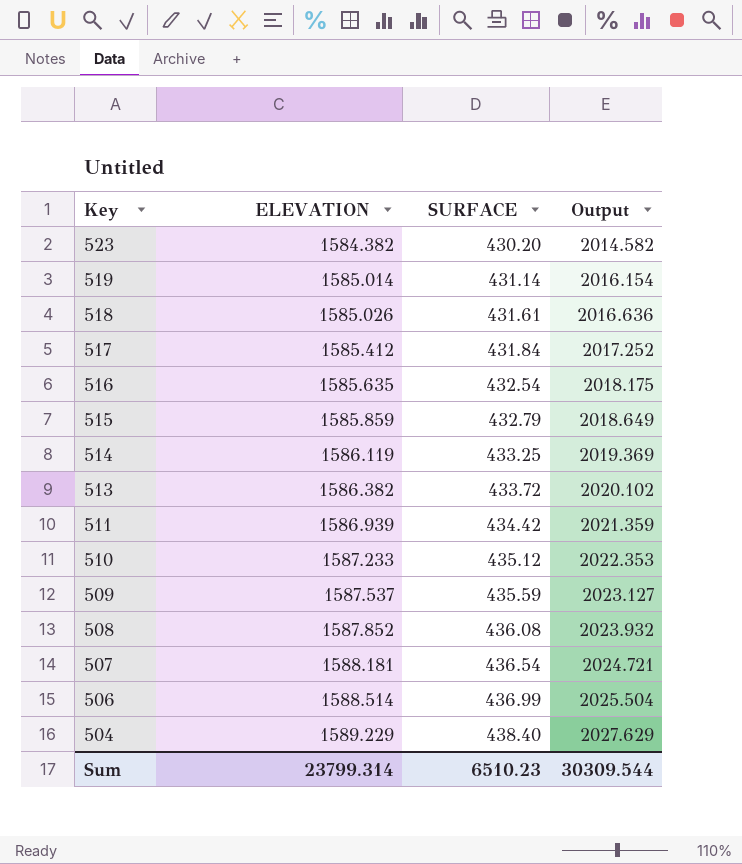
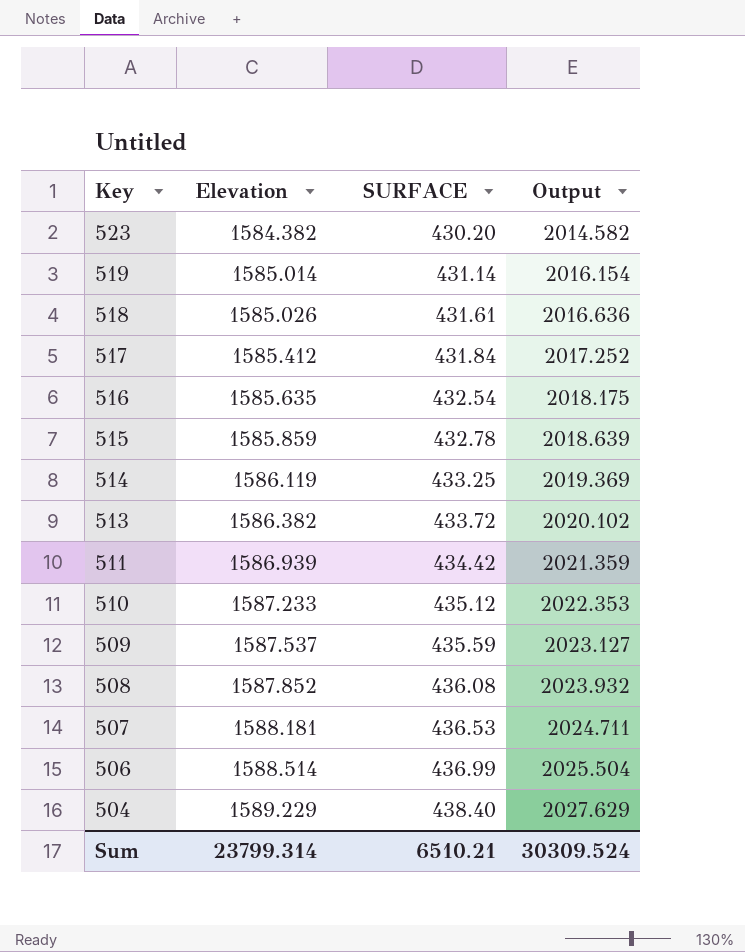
column name: ELEVATION -> Elevation
515 | SURFACE: 432.79 -> 432.78
515 | Output: 2018.649 -> 2018.639
507 | SURFACE: 436.54 -> 436.53
507 | Output: 2024.721 -> 2024.711
Sum | SURFACE: 6510.23 -> 6510.21
Sum | Output: 30309.544 -> 30309.524

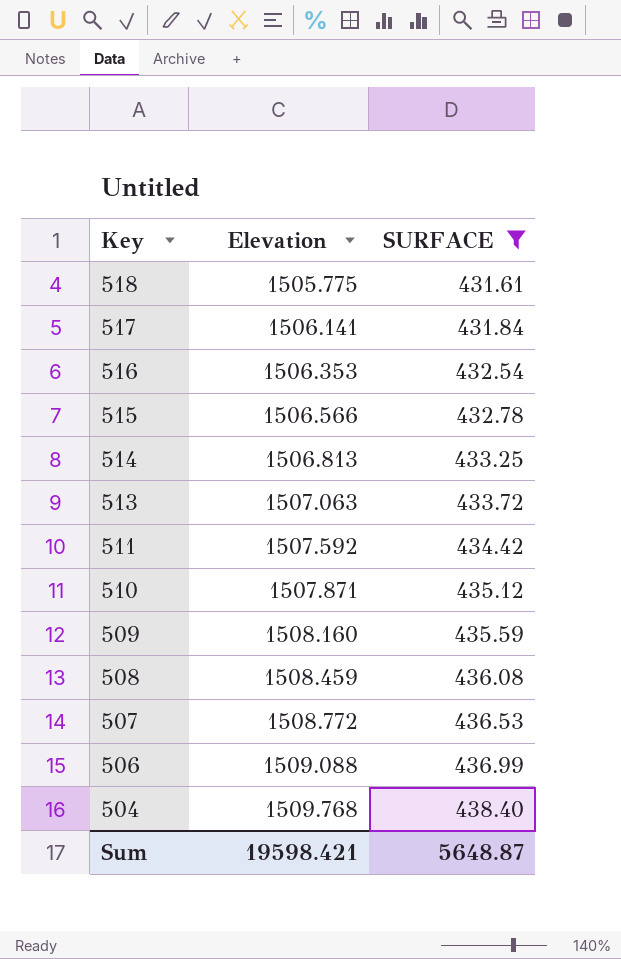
filter: none -> SURFACE >= 431.61
column Output | formula: [Elevation] + [SURFACE] -> none
518 | Elevation: 1585.026 -> 1505.775
517 | Elevation: 1585.412 -> 1506.141
516 | Elevation: 1585.635 -> 1506.353
515 | Elevation: 1585.859 -> 1506.566
514 | Elevation: 1586.119 -> 1506.813
513 | Elevation: 1586.382 -> 1507.063
511 | Elevation: 1586.939 -> 1507.592
510 | Elevation: 1587.233 -> 1507.871
509 | Elevation: 1587.537 -> 1508.160
508 | Elevation: 1587.852 -> 1508.459
507 | Elevation: 1588.181 -> 1508.772
506 | Elevation: 1588.514 -> 1509.088
504 | Elevation: 1589.229 -> 1509.768
Sum | Elevation: 23799.314 -> 19598.421
Sum | SURFACE: 6510.21 -> 5648.87

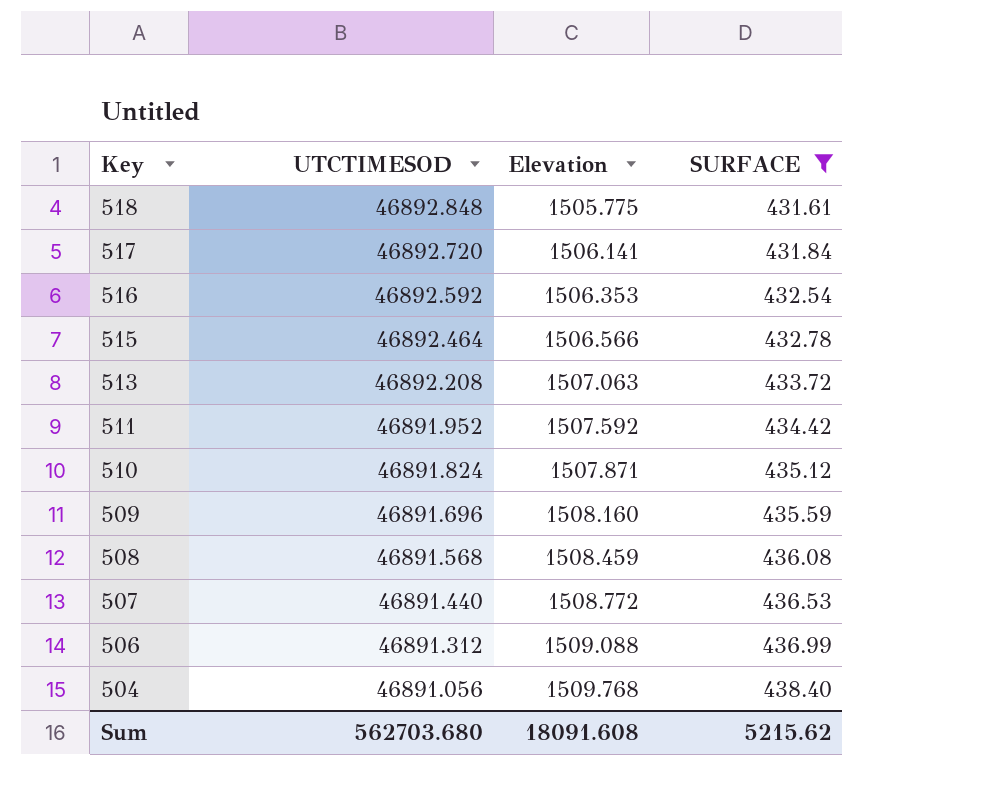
column UTCTIMESOD | position: none -> 2
row 514: 1506.813 | 433.25 -> none
Sum | Elevation: 19598.421 -> 18091.608
Sum | SURFACE: 5648.87 -> 5215.62

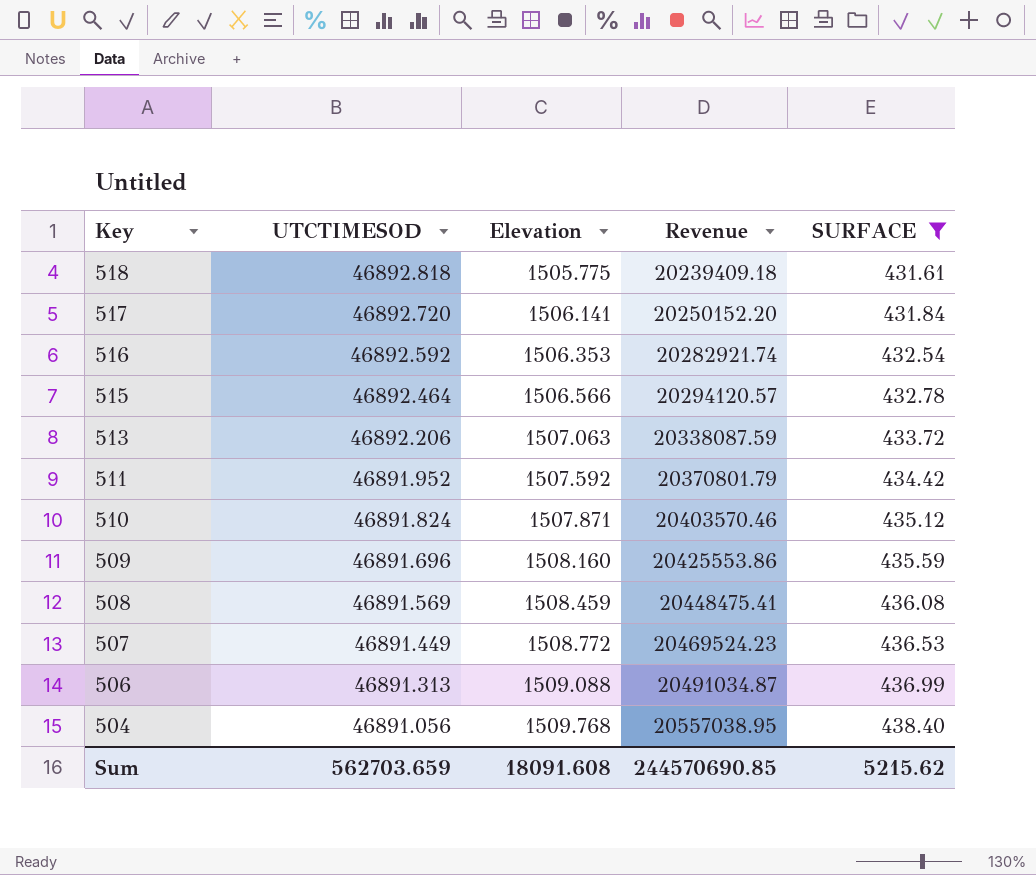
column Revenue | formula: none -> [UTCTIMESOD] * [SURFACE]
518 | UTCTIMESOD: 46892.848 -> 46892.818
513 | UTCTIMESOD: 46892.208 -> 46892.206
508 | UTCTIMESOD: 46891.568 -> 46891.569
507 | UTCTIMESOD: 46891.440 -> 46891.449
506 | UTCTIMESOD: 46891.312 -> 46891.313
Sum | UTCTIMESOD: 562703.680 -> 562703.659

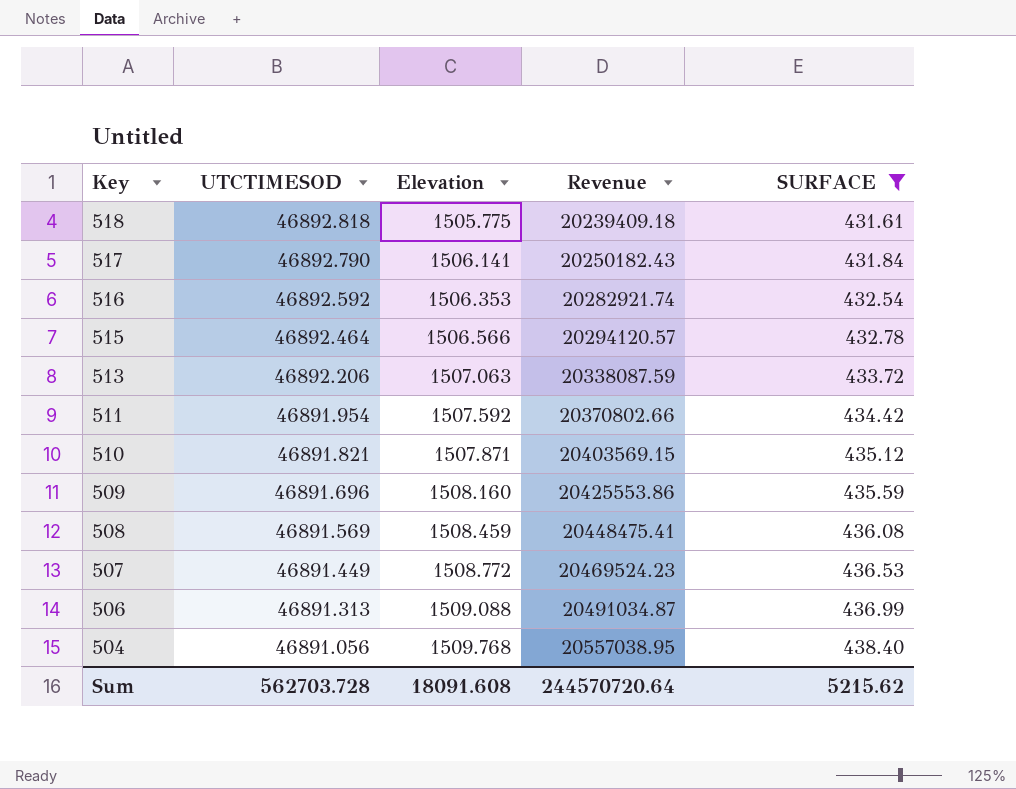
517 | UTCTIMESOD: 46892.720 -> 46892.790
517 | Revenue: 20250152.20 -> 20250182.43
511 | UTCTIMESOD: 46891.952 -> 46891.954
511 | Revenue: 20370801.79 -> 20370802.66
510 | UTCTIMESOD: 46891.824 -> 46891.821
510 | Revenue: 20403570.46 -> 20403569.15
Sum | UTCTIMESOD: 562703.659 -> 562703.728
Sum | Revenue: 244570690.85 -> 244570720.64

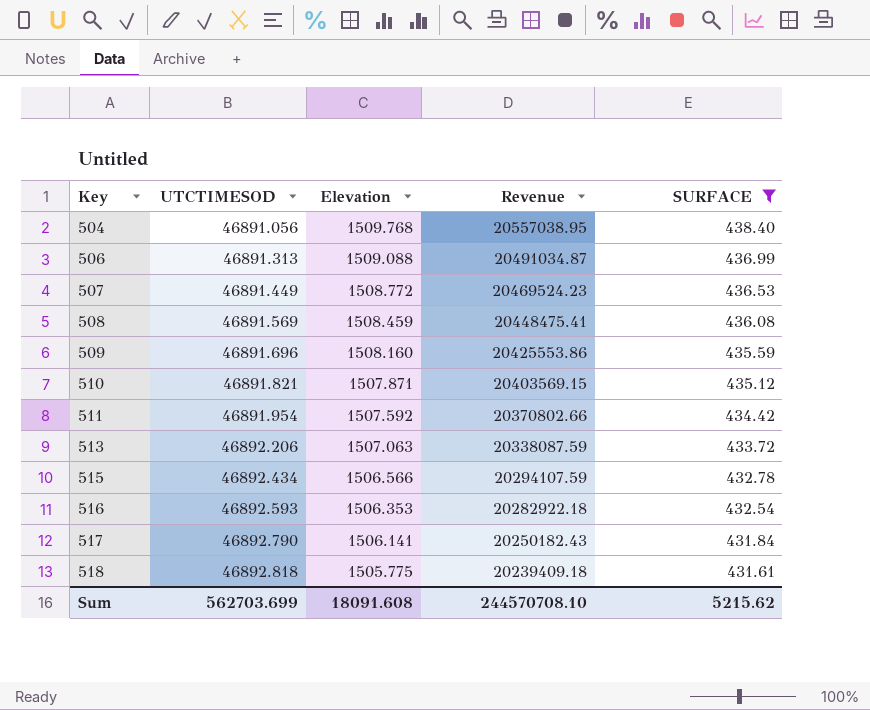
row order: Key descending -> Key ascending
515 | UTCTIMESOD: 46892.464 -> 46892.434
515 | Revenue: 20294120.57 -> 20294107.59
516 | UTCTIMESOD: 46892.592 -> 46892.593
516 | Revenue: 20282921.74 -> 20282922.18
Sum | UTCTIMESOD: 562703.728 -> 562703.699
Sum | Revenue: 244570720.64 -> 244570708.10

